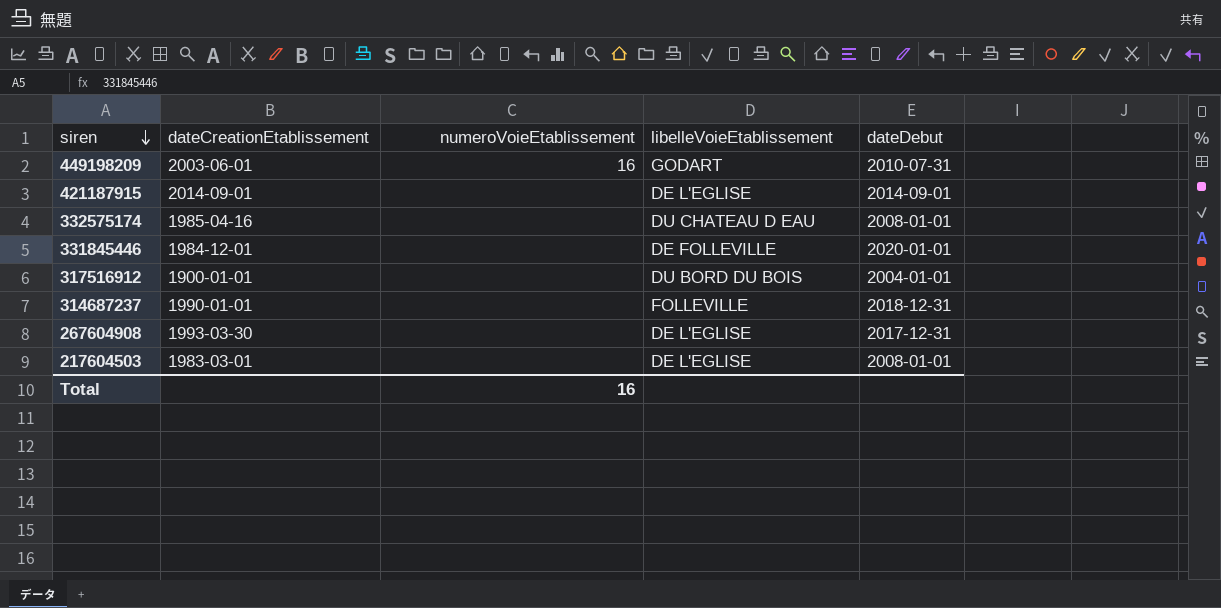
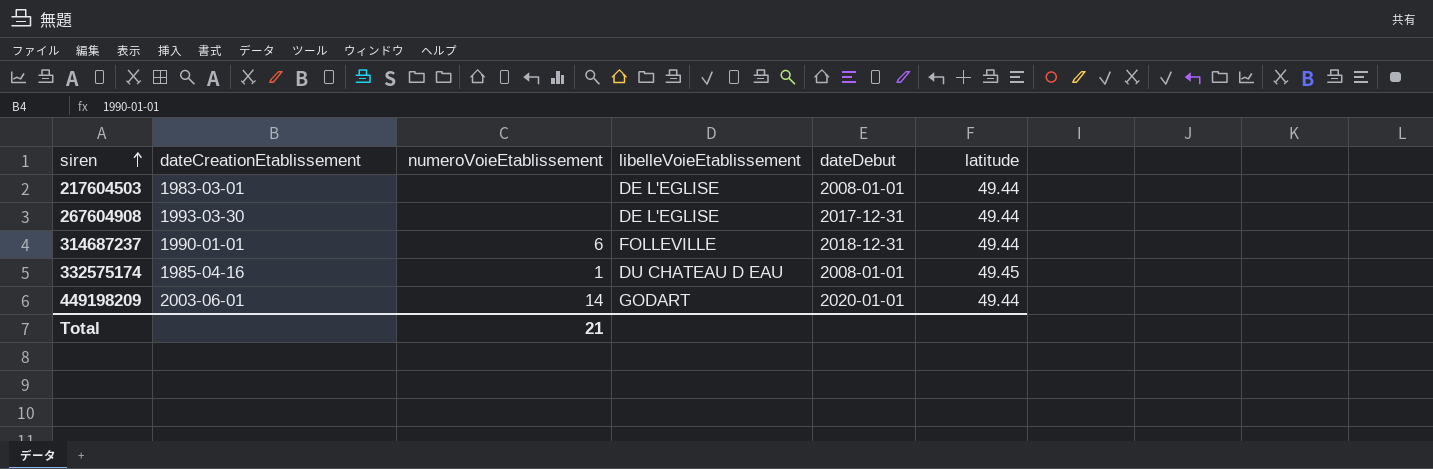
row order: siren descending -> siren ascending
column latitude | position: none -> 6
row 421187915: 2014-09-01 | none | DE L'EGLISE | 2014-09-01 -> none
row 331845446: 1984-12-01 | none | DE FOLLEVILLE | 2020-01-01 -> none
row 317516912: 1900-01-01 | none | DU BORD DU BOIS | 2004-01-01 -> none
314687237 | numeroVoieEtablissement: none -> 6
332575174 | numeroVoieEtablissement: none -> 1
449198209 | numeroVoieEtablissement: 16 -> 14
449198209 | dateDebut: 2010-07-31 -> 2020-01-01
Total | numeroVoieEtablissement: 16 -> 21

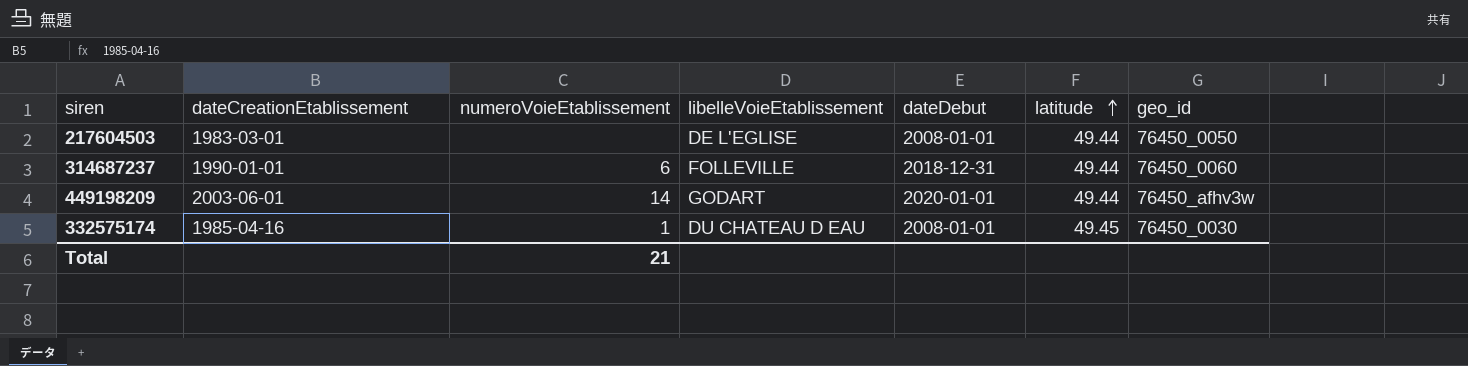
row order: siren ascending -> latitude ascending
column geo_id | position: none -> 7
row 267604908: 1993-03-30 | none | DE L'EGLISE | 2017-12-31 | 49.44 -> none

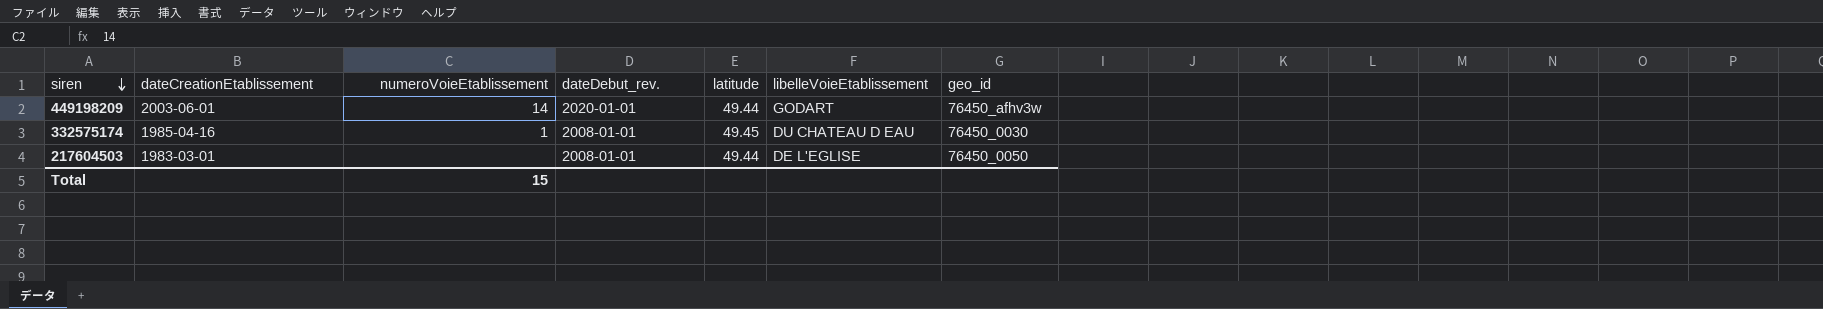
row order: latitude ascending -> siren descending
column name: dateDebut -> dateDebut_rev.
column libelleVoieEtablissement | position: 4 -> 6
row 314687237: 1990-01-01 | 6 | FOLLEVILLE | 2018-12-31 | 49.44 | 76450_0060 -> none
Total | numeroVoieEtablissement: 21 -> 15

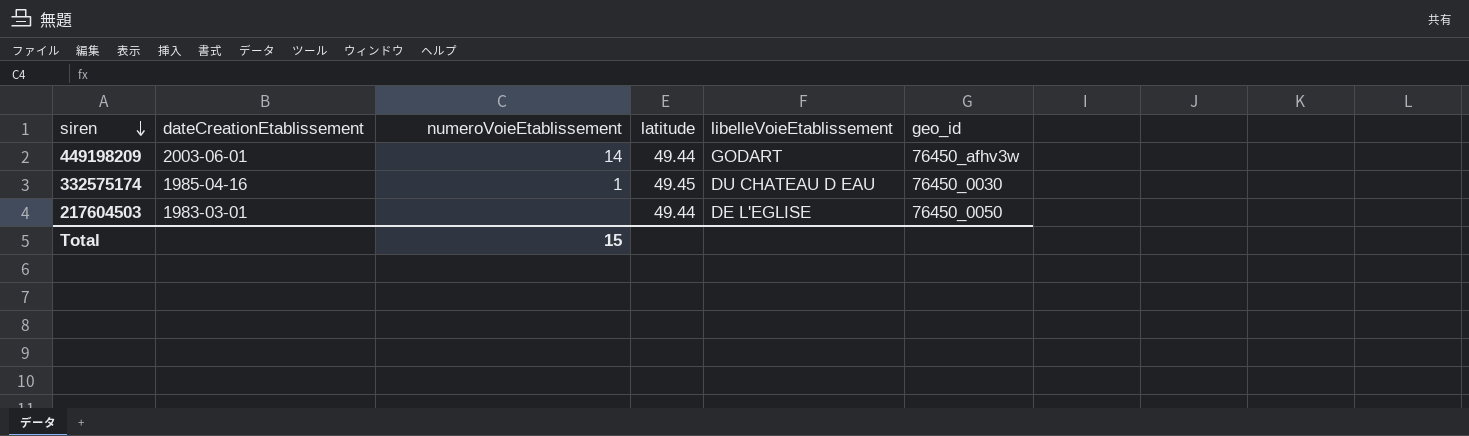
column dateDebut_rev. | position: 4 -> none

